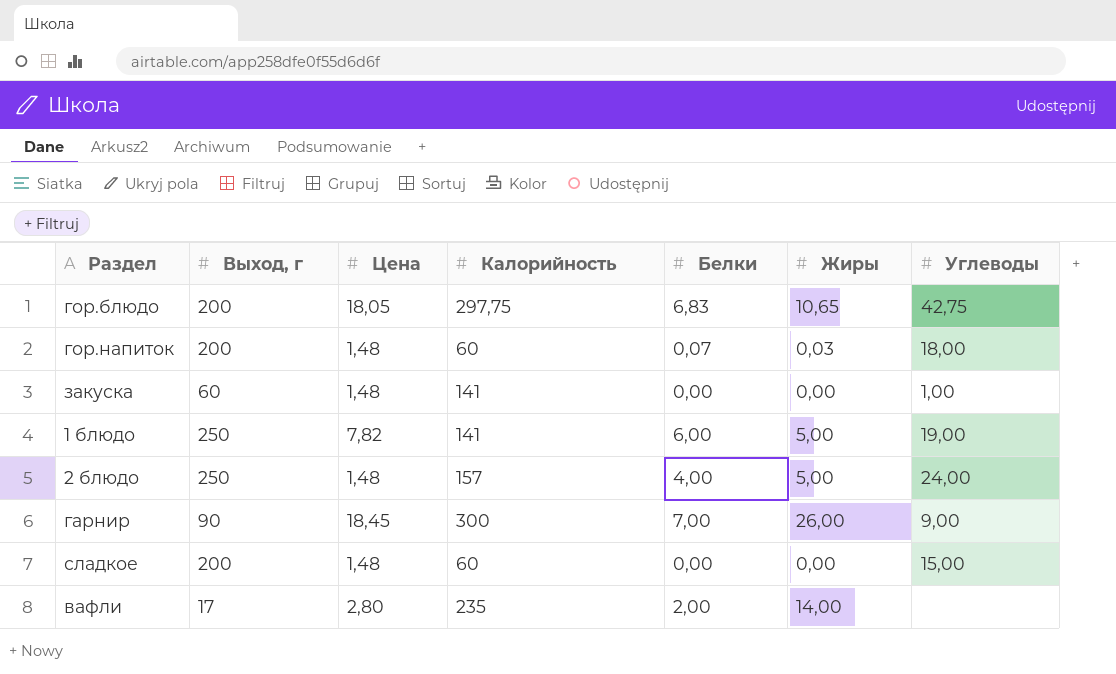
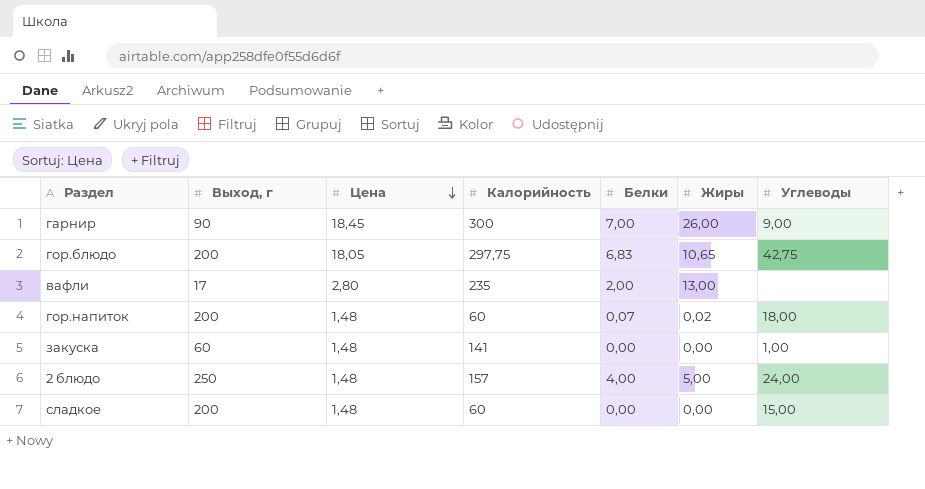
row order: none -> Цена descending
row 1 блюдо: 250 | 7,82 | 141 | 6,00 | 5,00 | 19,00 -> none
вафли | Жиры: 14,00 -> 13,00
гор.напиток | Жиры: 0,03 -> 0,02

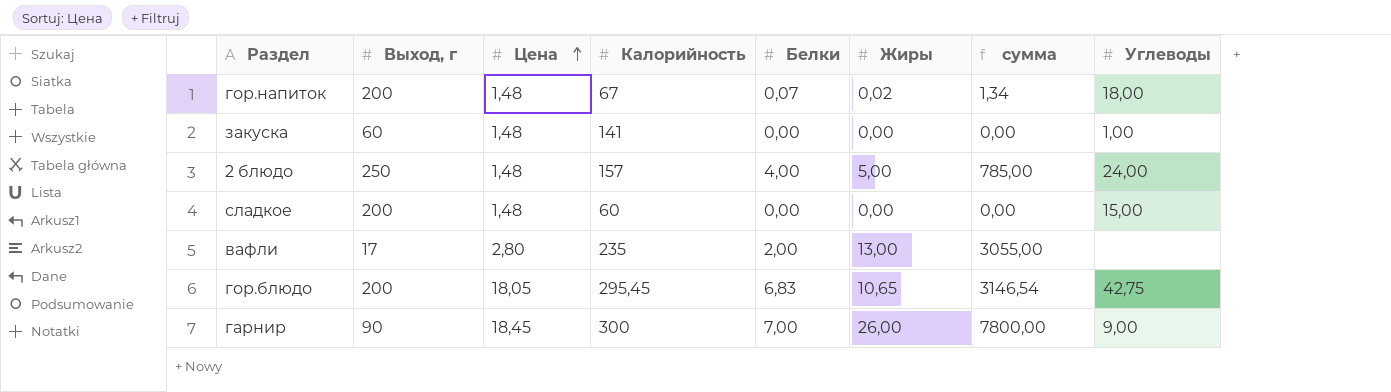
row order: Цена descending -> Цена ascending
column сумма | formula: none -> [Калорийность] * [Жиры]
гор.напиток | Калорийность: 60 -> 67
гор.блюдо | Калорийность: 297,75 -> 295,45

